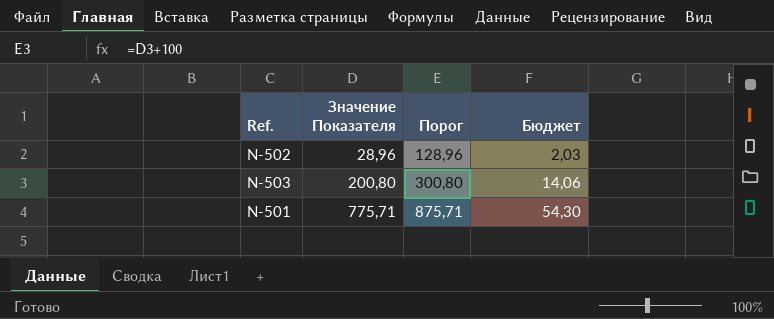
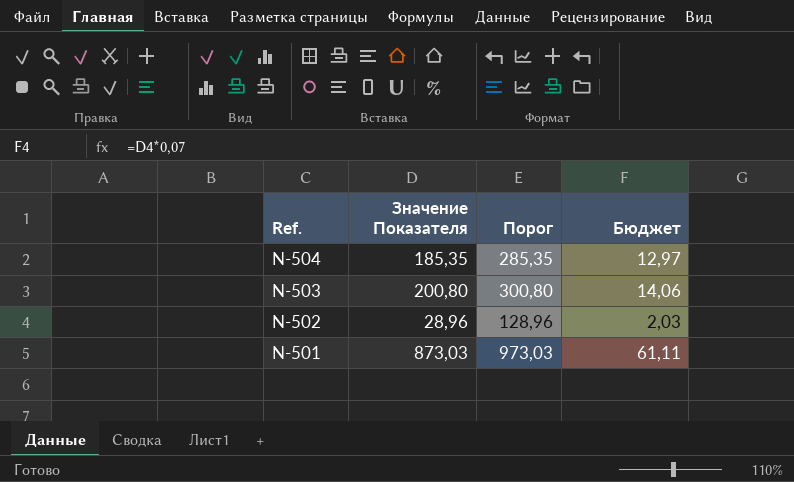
row order: Значение Показателя ascending -> Ref. descending
row N-504: none -> 185,35 | 285,35 | 12,97
N-501 | Значение Показателя: 775,71 -> 873,03
N-501 | Порог: 875,71 -> 973,03
N-501 | Бюджет: 54,30 -> 61,11

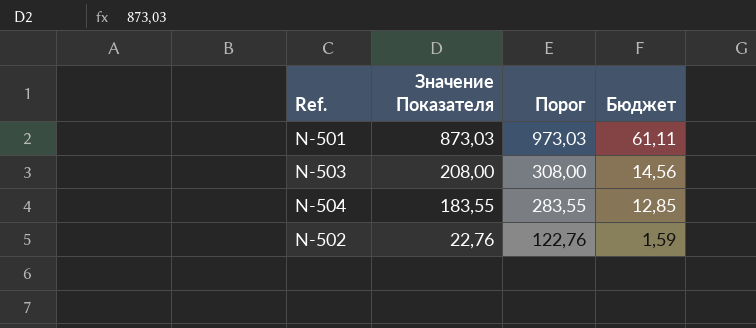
row order: Ref. descending -> Значение Показателя descending
N-503 | Значение Показателя: 200,80 -> 208,00
N-503 | Порог: 300,80 -> 308,00
N-503 | Бюджет: 14,06 -> 14,56
N-504 | Значение Показателя: 185,35 -> 183,55
N-504 | Порог: 285,35 -> 283,55
N-504 | Бюджет: 12,97 -> 12,85
N-502 | Значение Показателя: 28,96 -> 22,76
N-502 | Порог: 128,96 -> 122,76
N-502 | Бюджет: 2,03 -> 1,59

